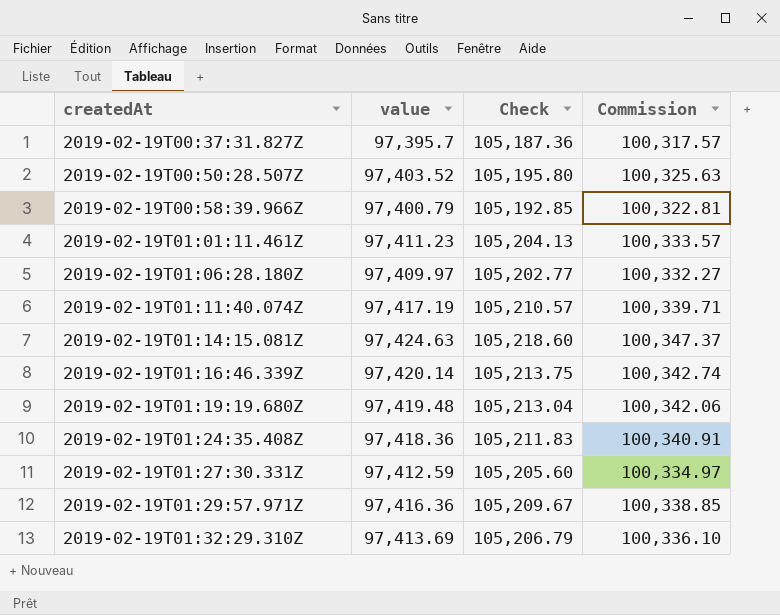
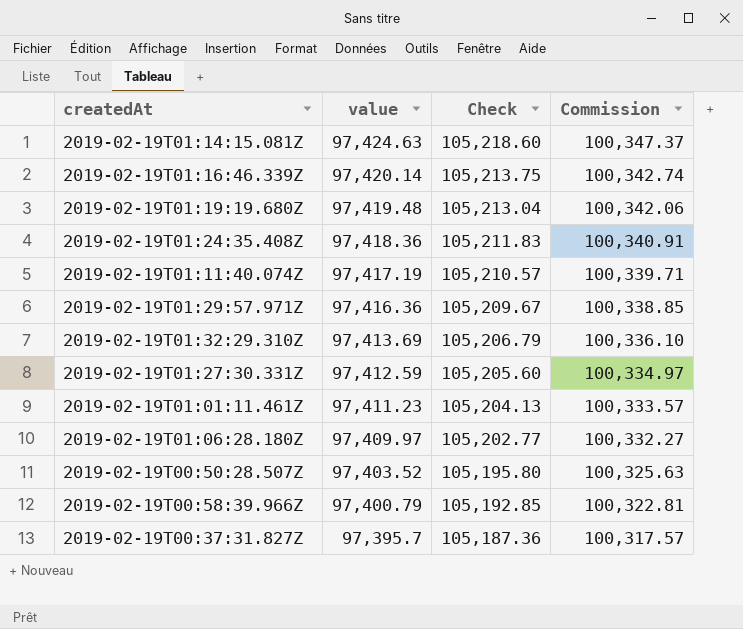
row order: createdAt ascending -> value descending

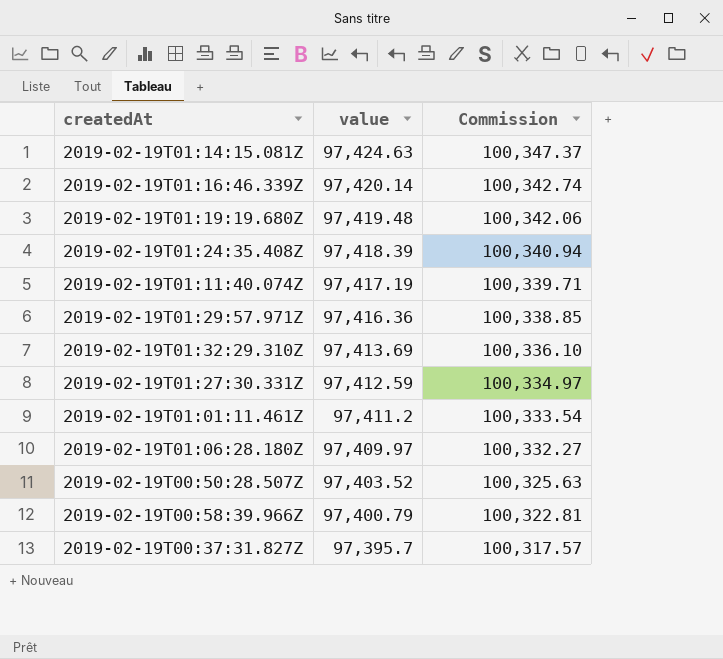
column Check | formula: [value] * 1.08 -> none
2019-02-19T01:24:35.408Z | value: 97,418.36 -> 97,418.39
2019-02-19T01:24:35.408Z | Commission: 100,340.91 -> 100,340.94
2019-02-19T01:01:11.461Z | value: 97,411.23 -> 97,411.2
2019-02-19T01:01:11.461Z | Commission: 100,333.57 -> 100,333.54

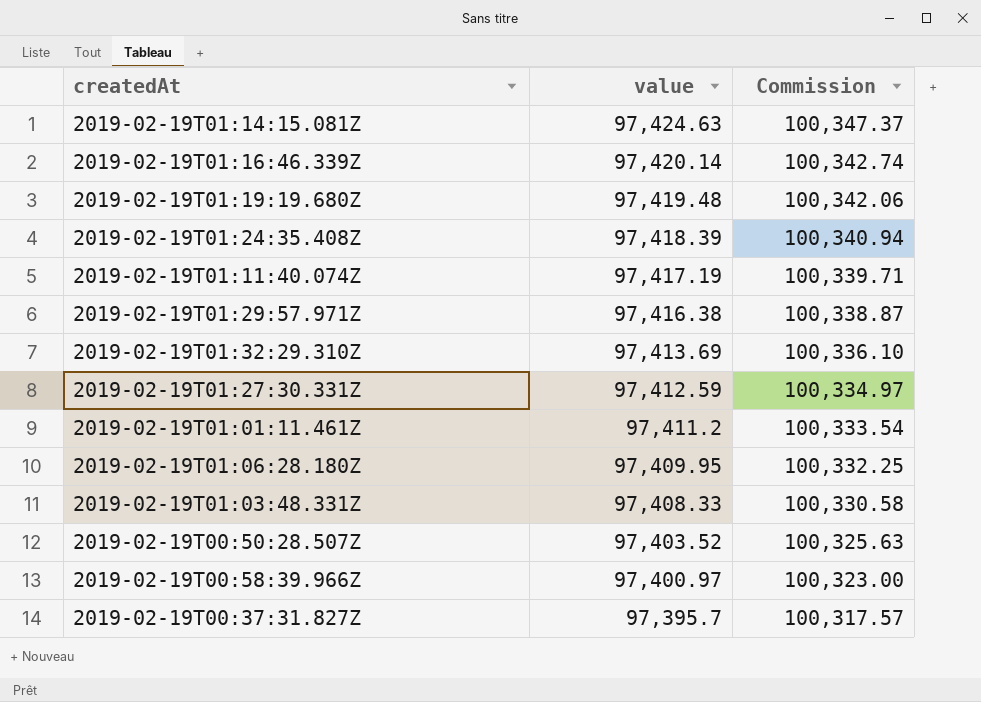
2019-02-19T01:29:57.971Z | value: 97,416.36 -> 97,416.38
2019-02-19T01:29:57.971Z | Commission: 100,338.85 -> 100,338.87
2019-02-19T01:06:28.180Z | value: 97,409.97 -> 97,409.95
2019-02-19T01:06:28.180Z | Commission: 100,332.27 -> 100,332.25
row 2019-02-19T01:03:48.331Z: none -> 97,408.33 | 100,330.58
2019-02-19T00:58:39.966Z | value: 97,400.79 -> 97,400.97
2019-02-19T00:58:39.966Z | Commission: 100,322.81 -> 100,323.00

